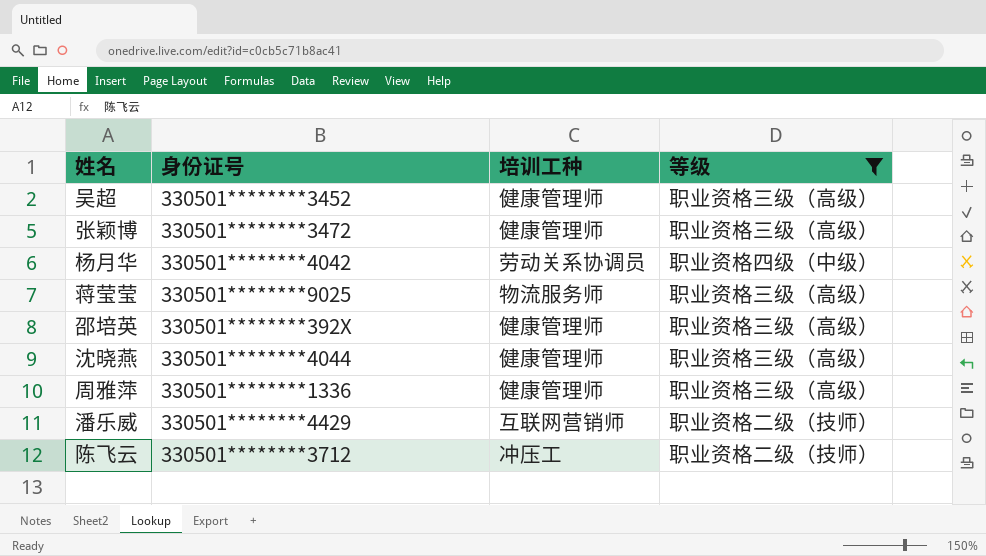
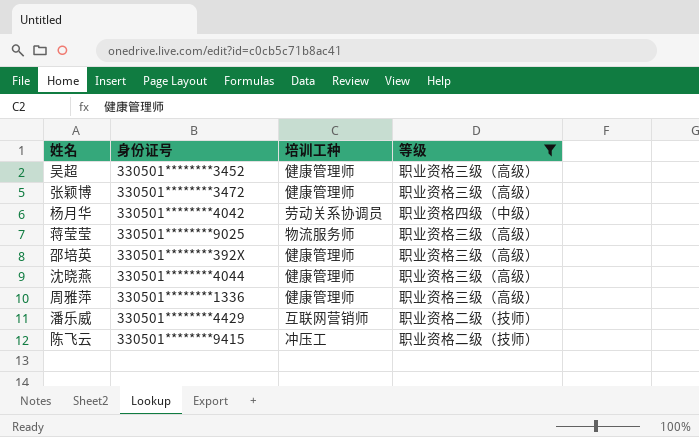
陈飞云 | 身份证号: 330501********3712 -> 330501********9415

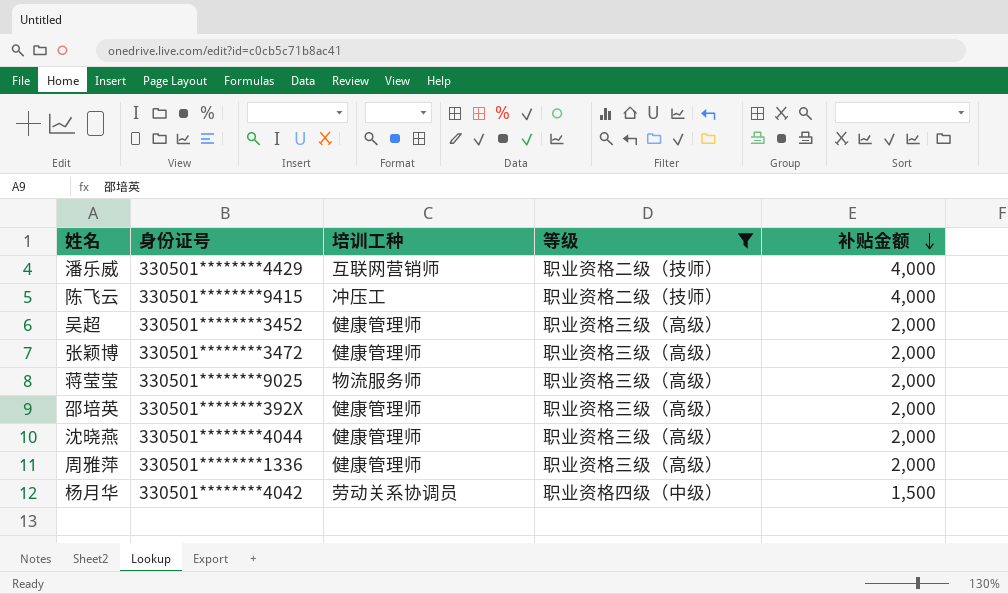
row order: none -> 补贴金额 descending
column 补贴金额 | position: none -> 5

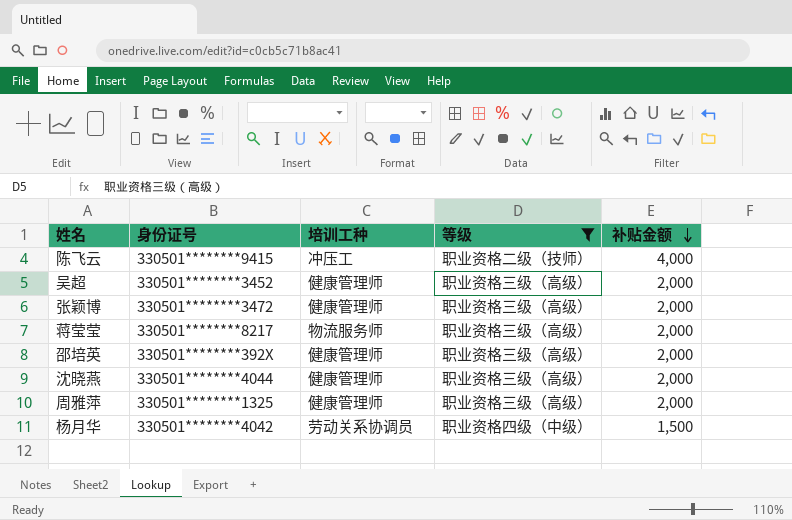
row 潘乐威: 330501********4429 | 互联网营销师 | 职业资格二级（技师） | 4,000 -> none
蒋莹莹 | 身份证号: 330501********9025 -> 330501********8217
周雅萍 | 身份证号: 330501********1336 -> 330501********1325

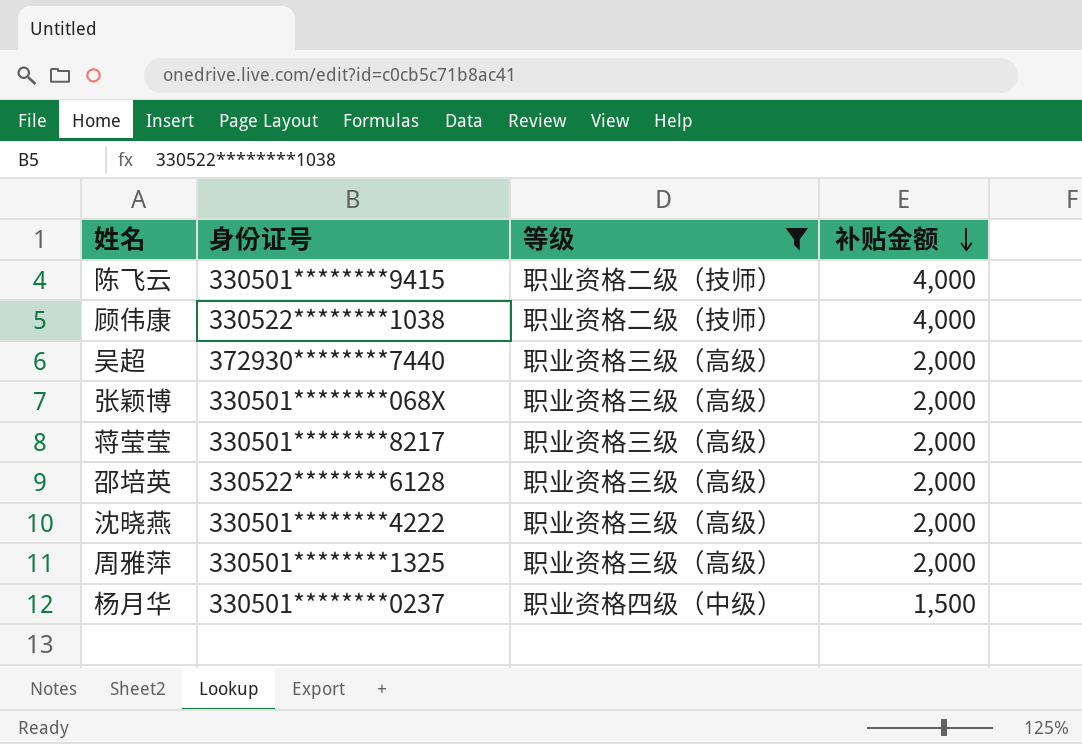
column 培训工种 | position: 3 -> none
row 顾伟康: none -> 330522********1038 | 职业资格二级（技师） | 4,000
吴超 | 身份证号: 330501********3452 -> 372930********7440
张颖博 | 身份证号: 330501********3472 -> 330501********068X
邵培英 | 身份证号: 330501********392X -> 330522********6128
沈晓燕 | 身份证号: 330501********4044 -> 330501********4222
杨月华 | 身份证号: 330501********4042 -> 330501********0237

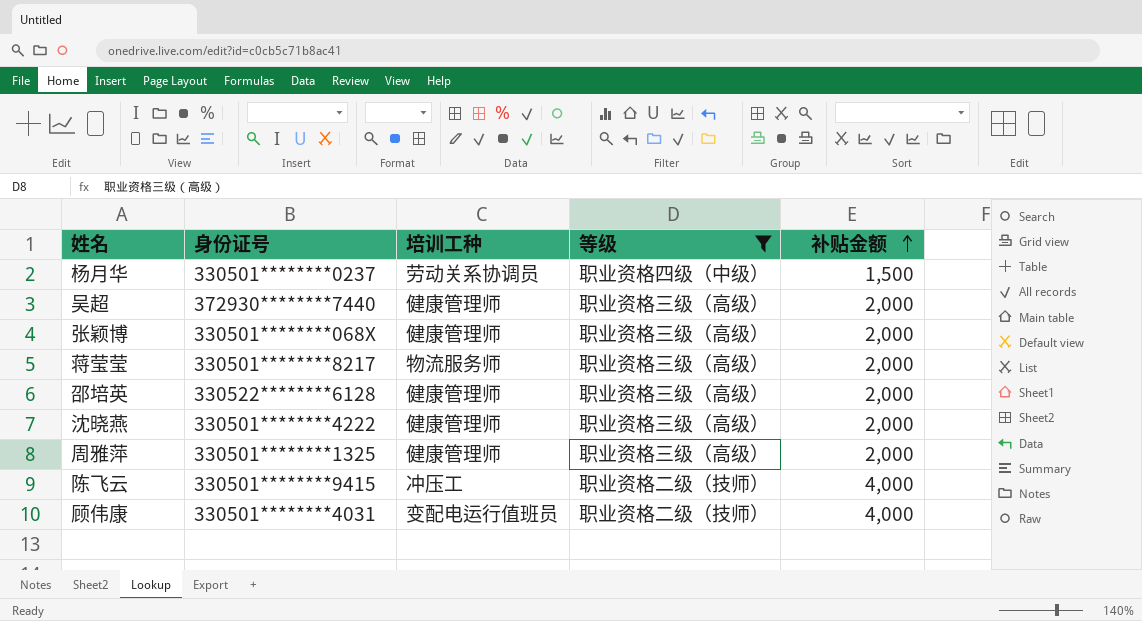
row order: 补贴金额 descending -> 补贴金额 ascending
column 培训工种 | position: none -> 3
顾伟康 | 身份证号: 330522********1038 -> 330501********4031

